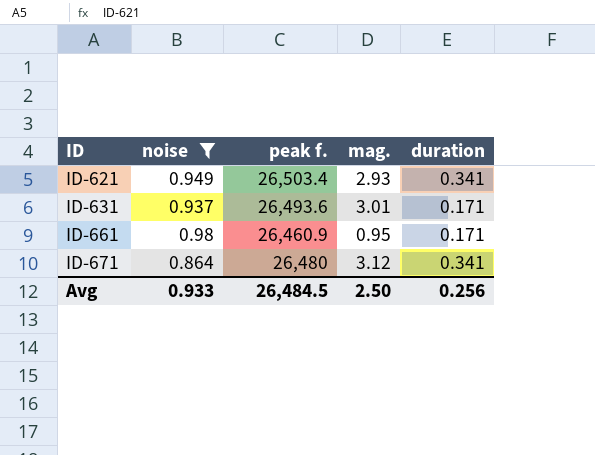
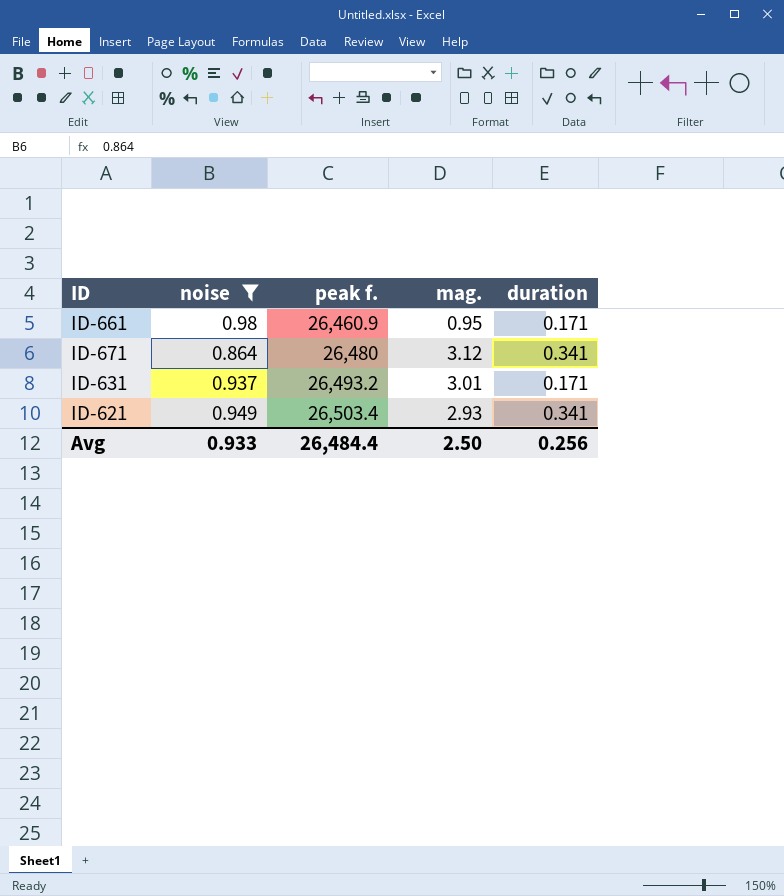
row order: ID ascending -> peak f. ascending
ID-631 | peak f.: 26,493.6 -> 26,493.2
Avg | peak f.: 26,484.5 -> 26,484.4

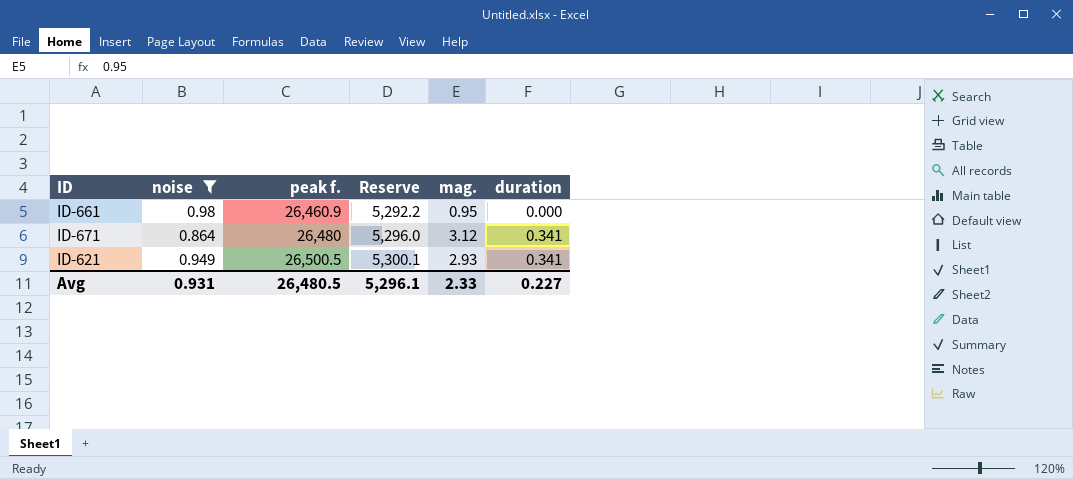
column Reserve | formula: none -> [peak f.] * 0.2
row ID-631: 0.937 | 26,493.2 | 3.01 | 0.171 -> none
ID-661 | duration: 0.171 -> 0.000
ID-621 | peak f.: 26,503.4 -> 26,500.5
Avg | noise: 0.933 -> 0.931
Avg | peak f.: 26,484.4 -> 26,480.5
Avg | mag.: 2.50 -> 2.33
Avg | duration: 0.256 -> 0.227

